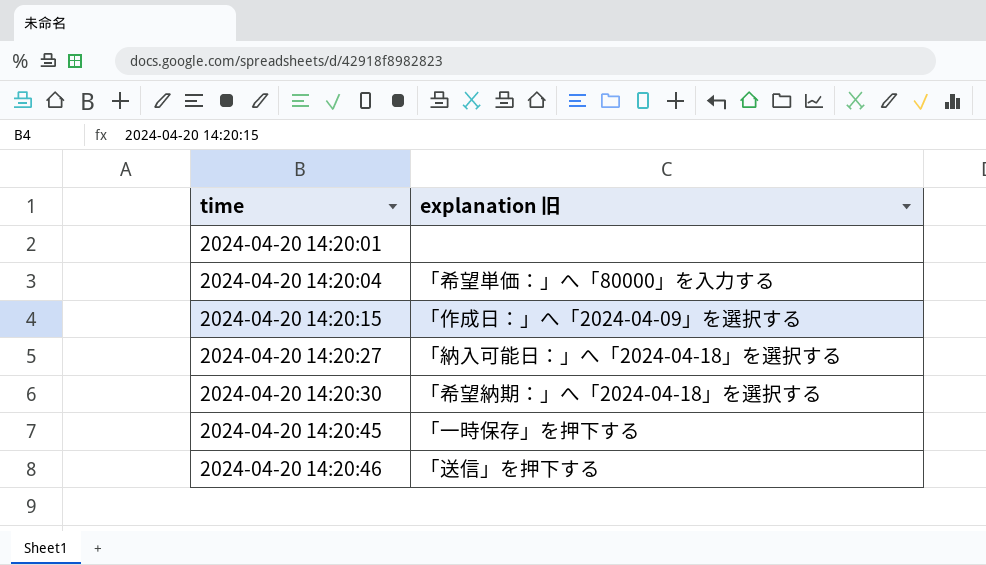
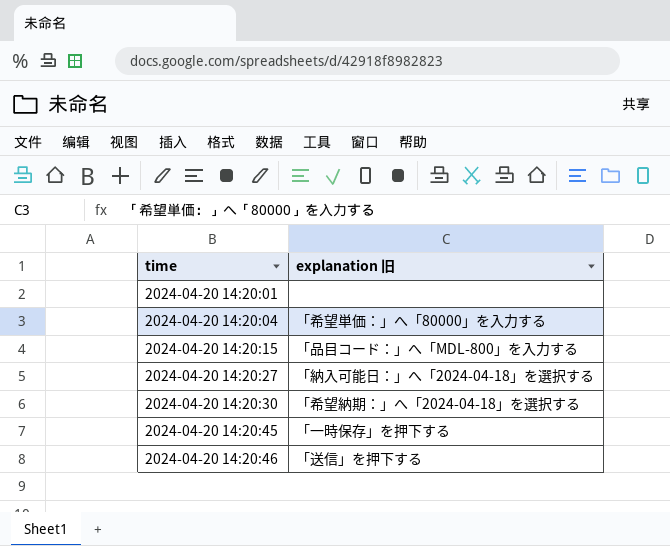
2024-04-20 14:20:15 | explanation 旧: 「作成日：」へ「2024-04-09」を選択する -> 「品目コード：」へ「MDL-800」を入力する

